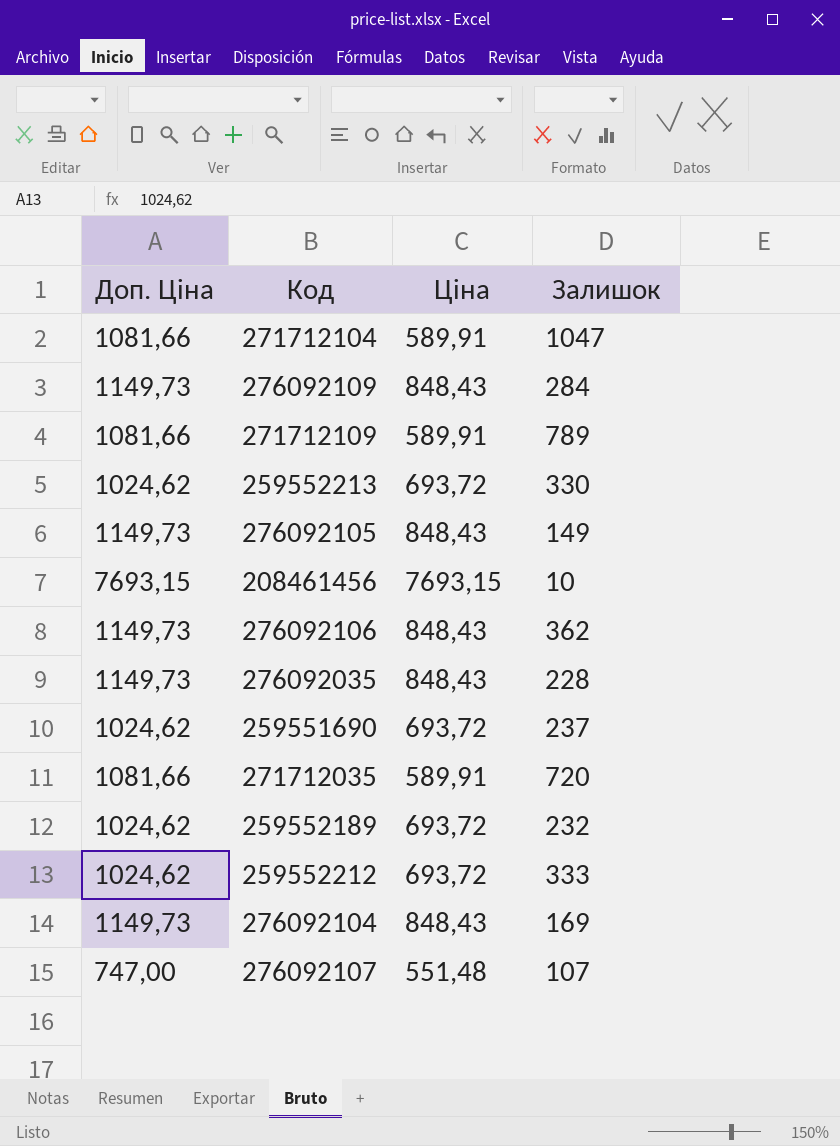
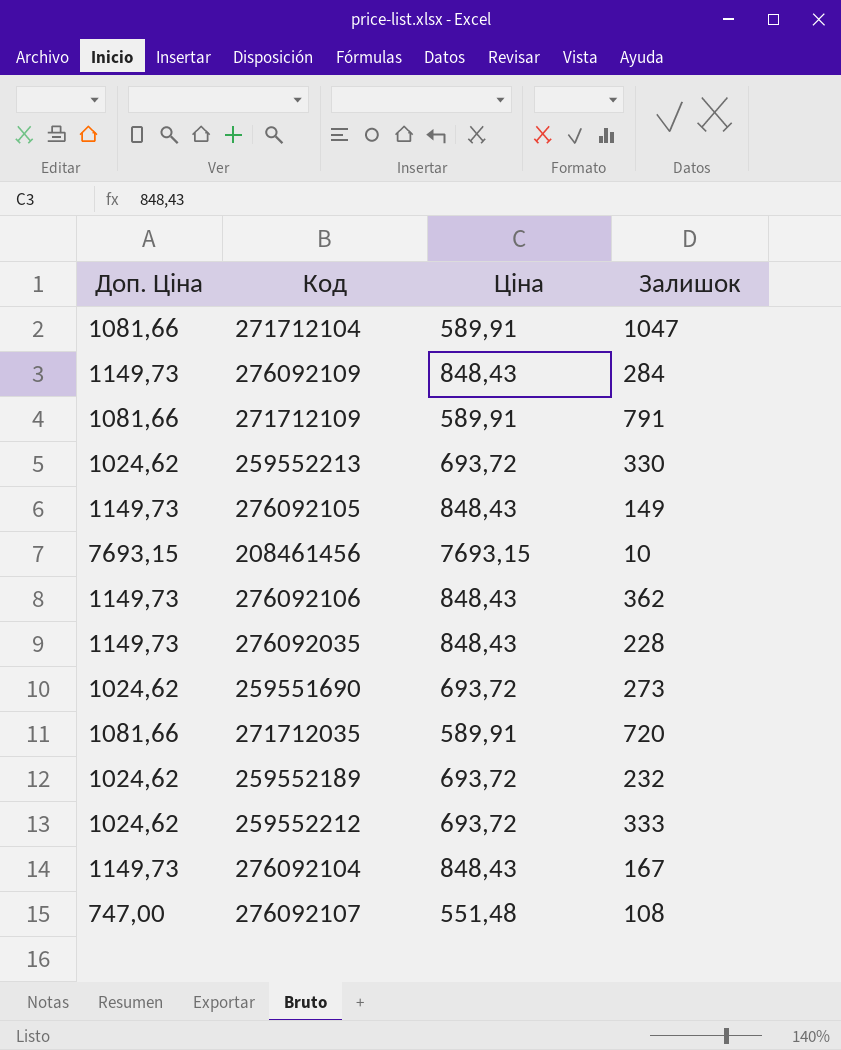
271712109 | Залишок: 789 -> 791
259551690 | Залишок: 237 -> 273
276092104 | Залишок: 169 -> 167
276092107 | Залишок: 107 -> 108

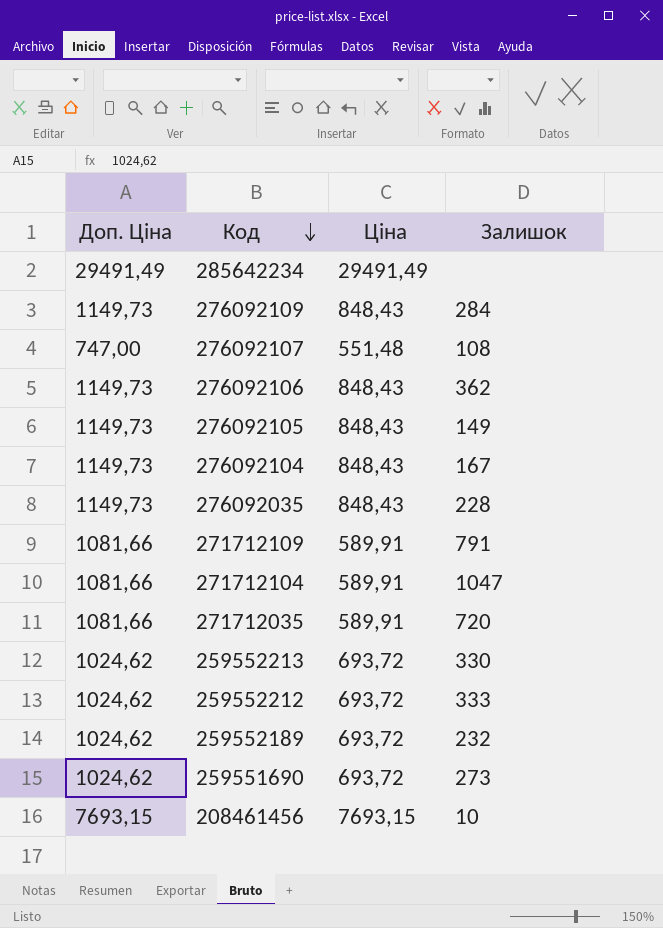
row order: none -> Код descending
row 285642234: none -> 29491,49 | 29491,49 | none

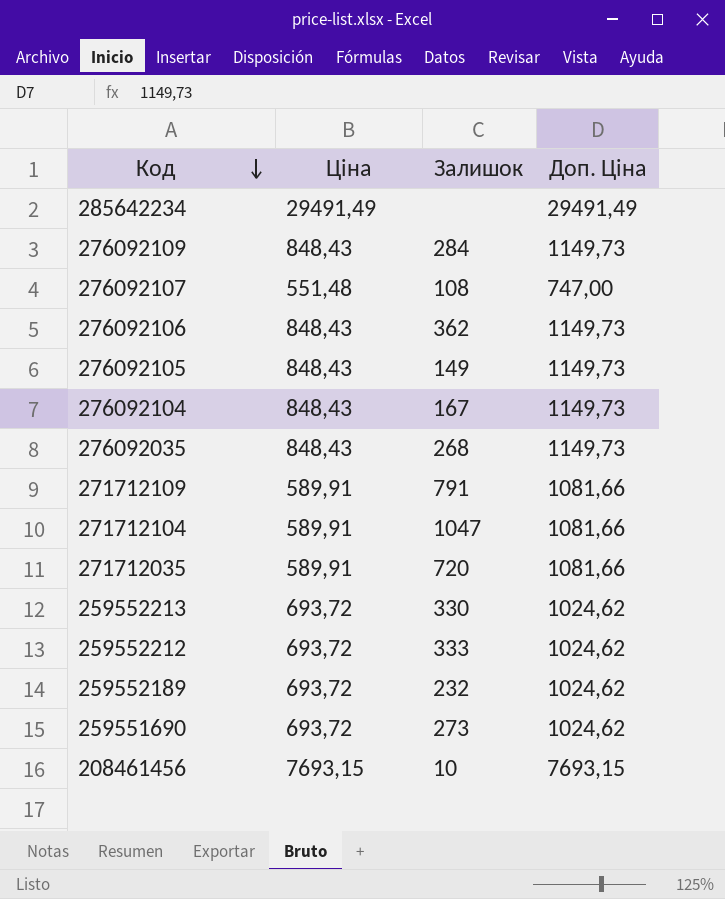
column Доп. Ціна | position: 1 -> 4
276092035 | Залишок: 228 -> 268

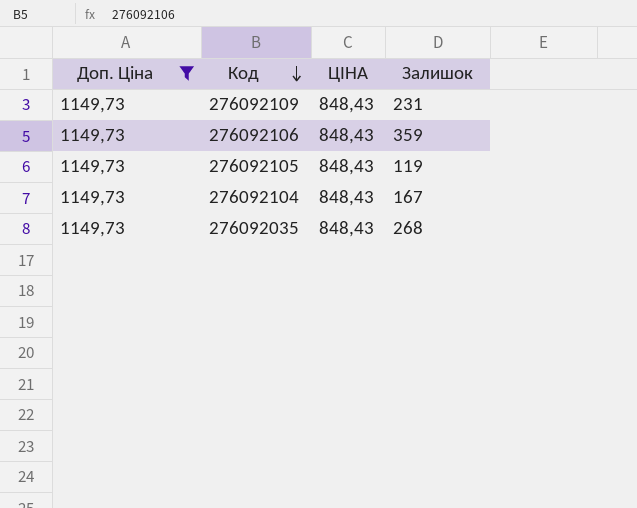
filter: none -> Доп. Ціна = 1149,73
column Доп. Ціна | position: 4 -> 1
column name: Ціна -> ЦІНА
276092109 | Залишок: 284 -> 231
276092106 | Залишок: 362 -> 359
276092105 | Залишок: 149 -> 119

